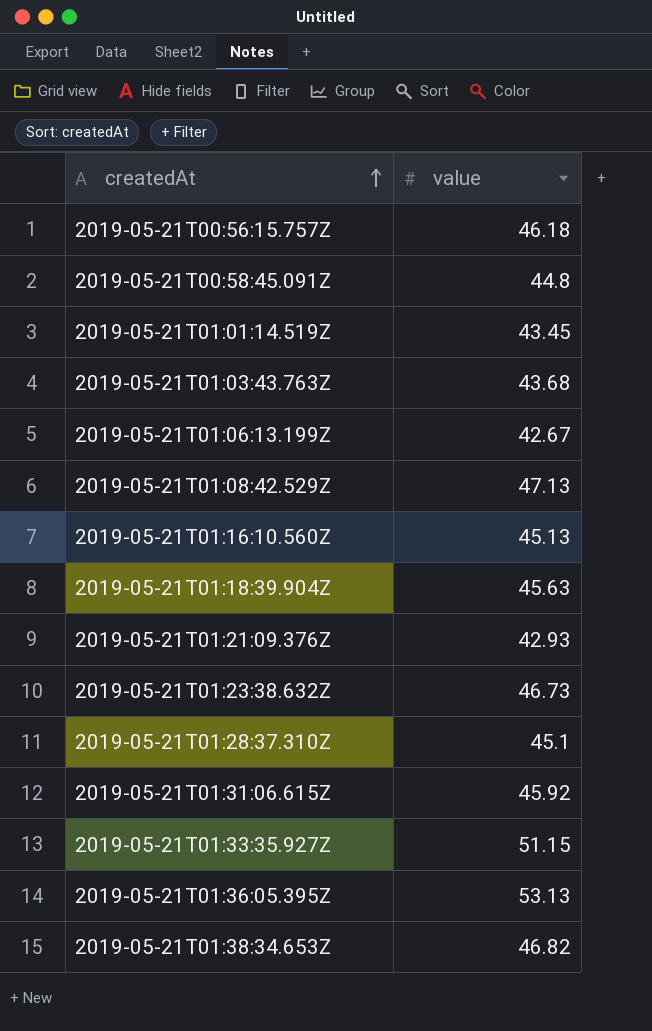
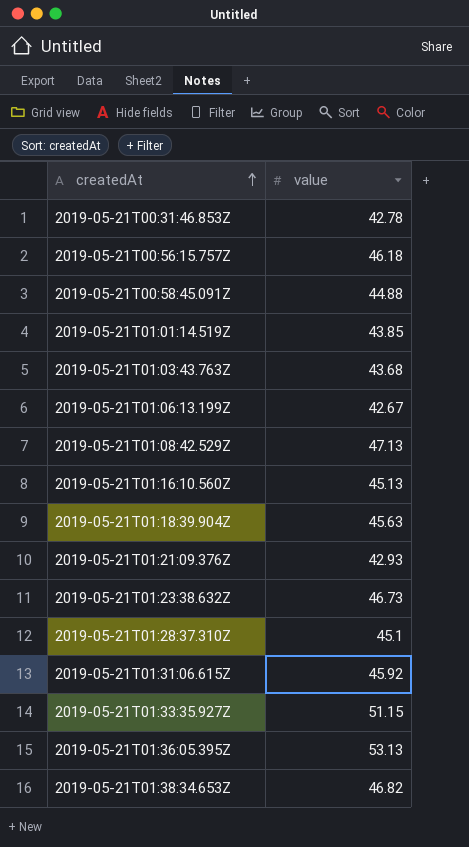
row 2019-05-21T00:31:46.853Z: none -> 42.78
2019-05-21T00:58:45.091Z | value: 44.8 -> 44.88
2019-05-21T01:01:14.519Z | value: 43.45 -> 43.85

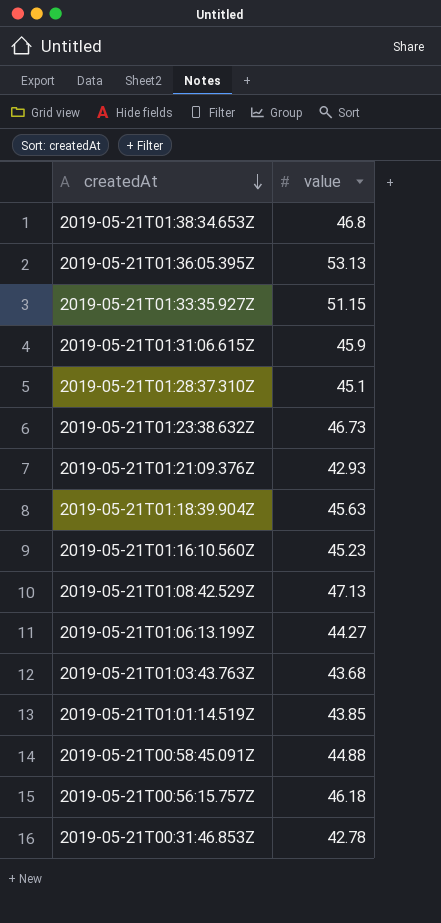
row order: createdAt ascending -> createdAt descending
2019-05-21T01:38:34.653Z | value: 46.82 -> 46.8
2019-05-21T01:31:06.615Z | value: 45.92 -> 45.9
2019-05-21T01:16:10.560Z | value: 45.13 -> 45.23
2019-05-21T01:06:13.199Z | value: 42.67 -> 44.27

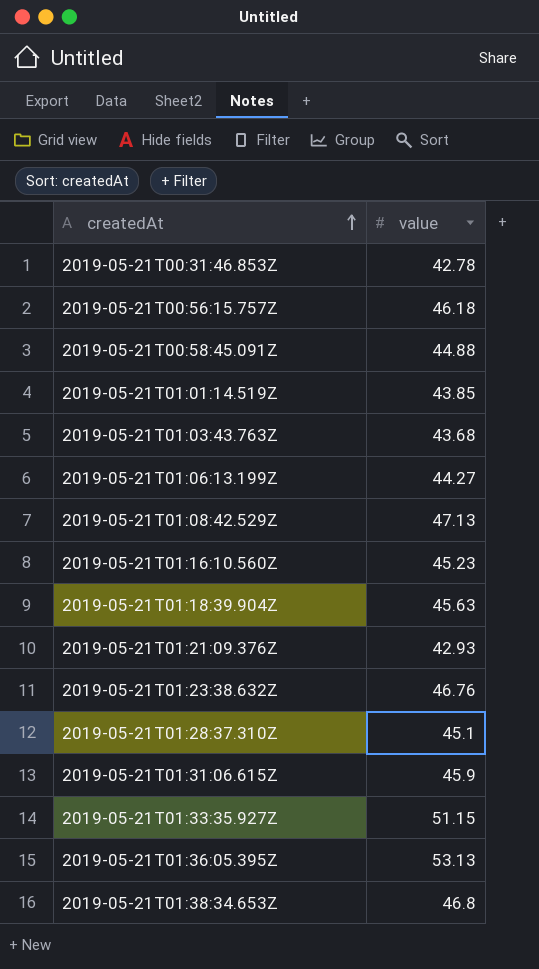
row order: createdAt descending -> createdAt ascending
2019-05-21T01:23:38.632Z | value: 46.73 -> 46.76

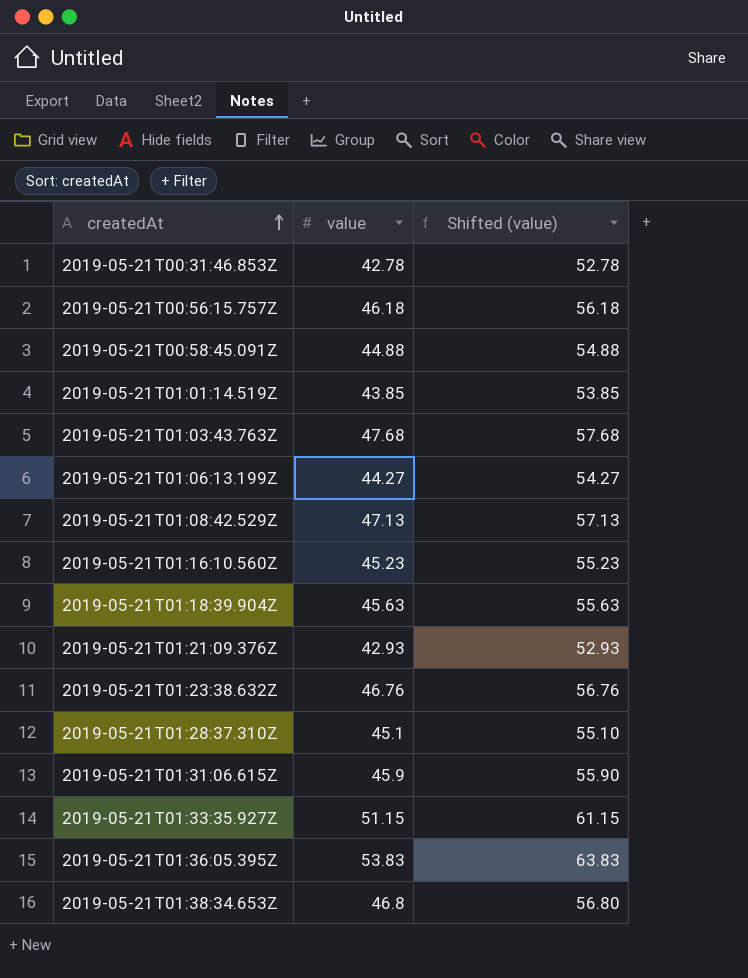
column Shifted (value) | formula: none -> [value] + 10
2019-05-21T01:03:43.763Z | value: 43.68 -> 47.68
2019-05-21T01:36:05.395Z | value: 53.13 -> 53.83

